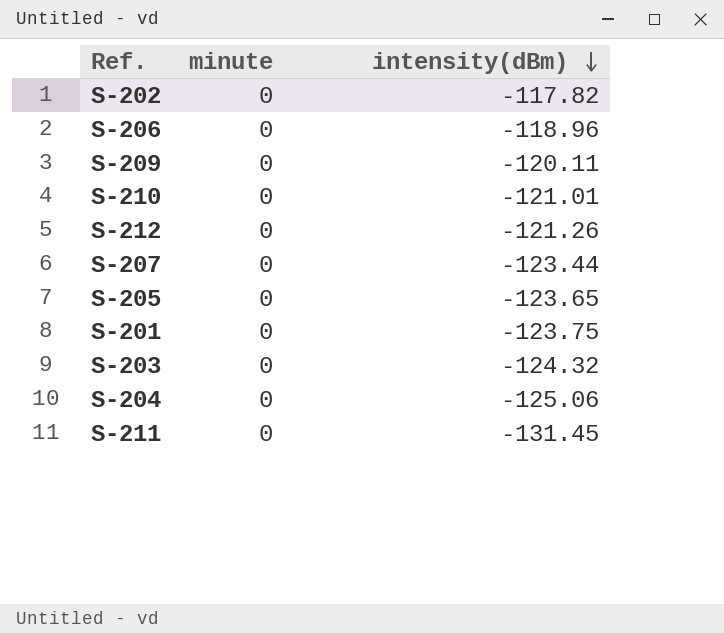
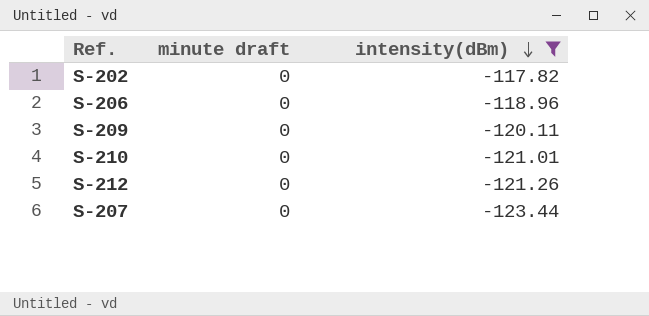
filter: none -> intensity(dBm) >= -123.44
column name: minute -> minute draft

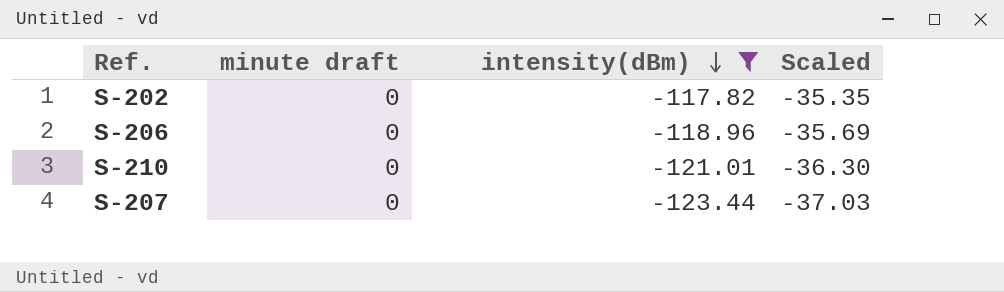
column Scaled | formula: none -> [intensity(dBm)] * 0.3
row S-209: 0 | -120.11 -> none
row S-212: 0 | -121.26 -> none

